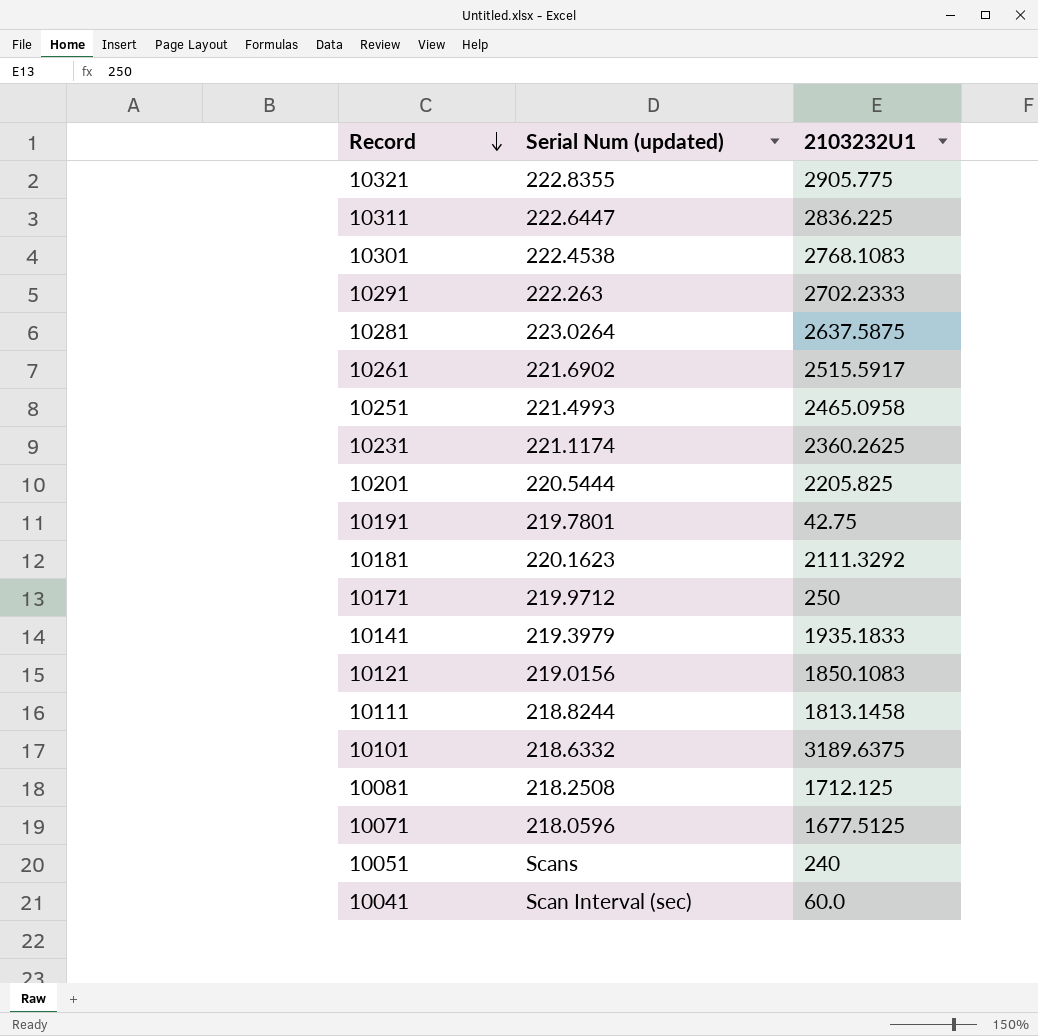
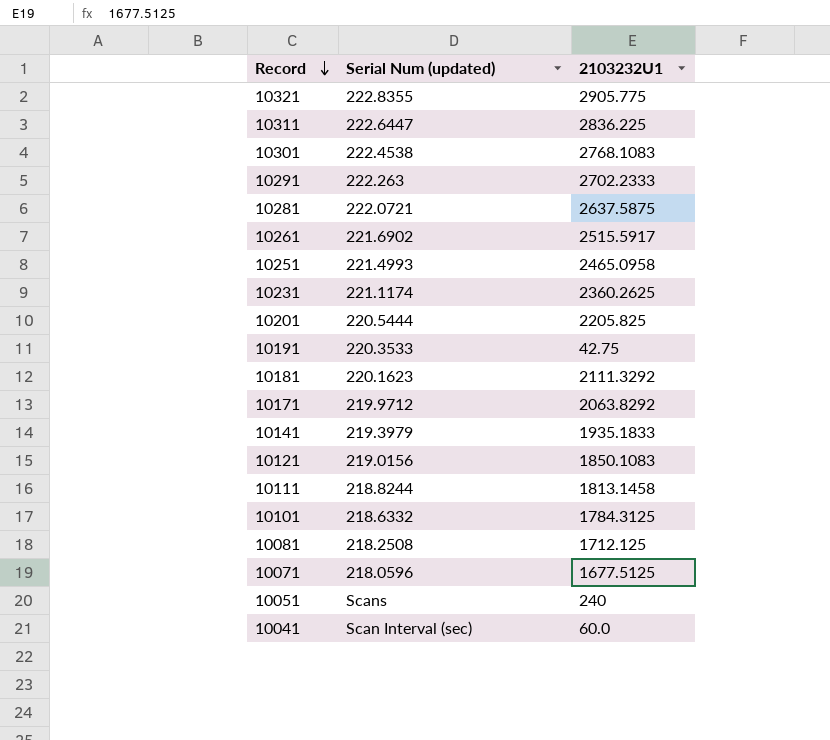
10281 | Serial Num (updated): 223.0264 -> 222.0721
10191 | Serial Num (updated): 219.7801 -> 220.3533
10171 | 2103232U1: 250 -> 2063.8292
10101 | 2103232U1: 3189.6375 -> 1784.3125

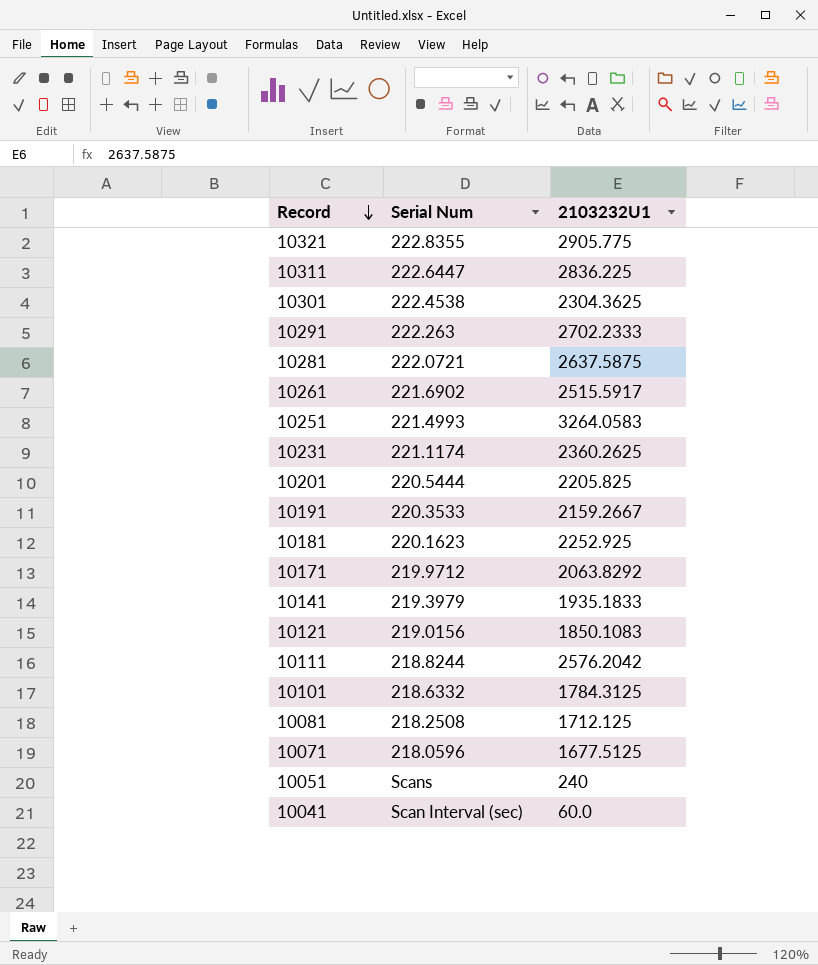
column name: Serial Num (updated) -> Serial Num
10301 | 2103232U1: 2768.1083 -> 2304.3625
10251 | 2103232U1: 2465.0958 -> 3264.0583
10191 | 2103232U1: 42.75 -> 2159.2667
10181 | 2103232U1: 2111.3292 -> 2252.925
10111 | 2103232U1: 1813.1458 -> 2576.2042

